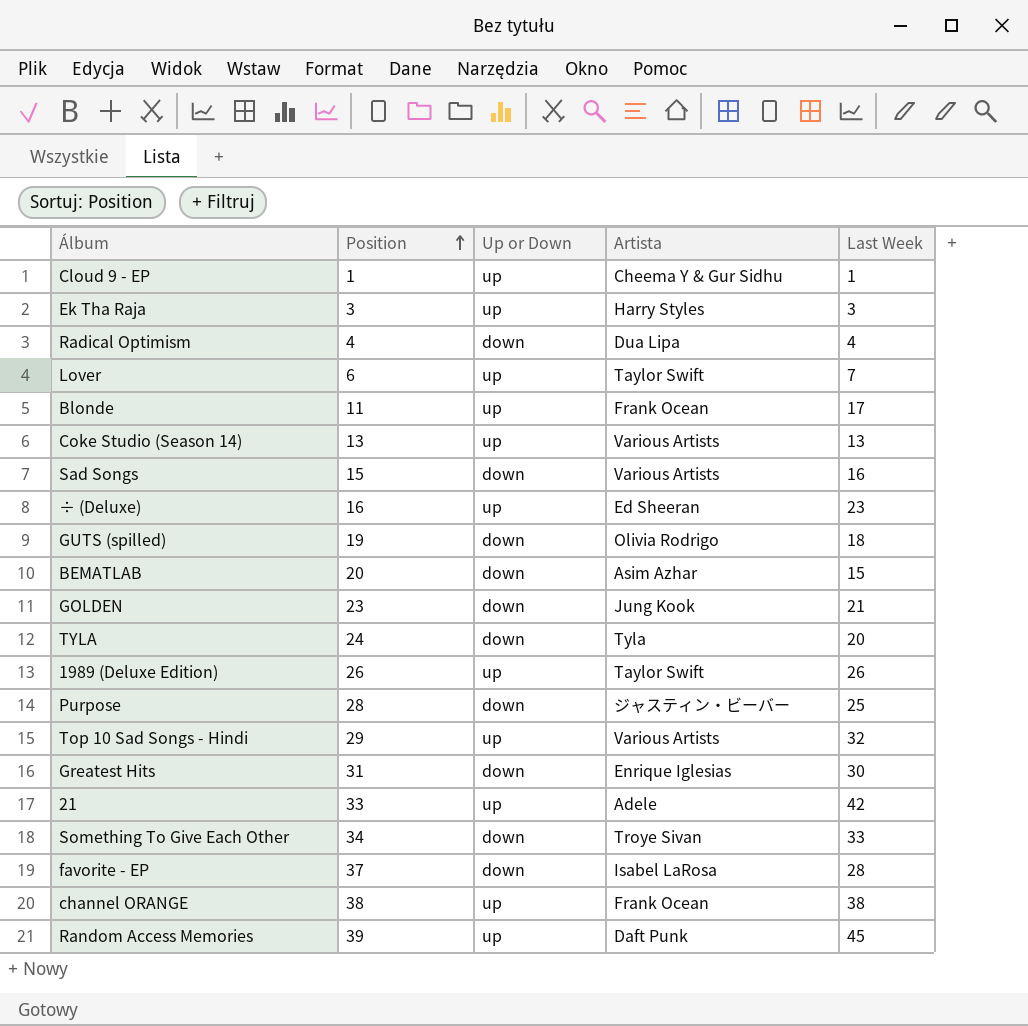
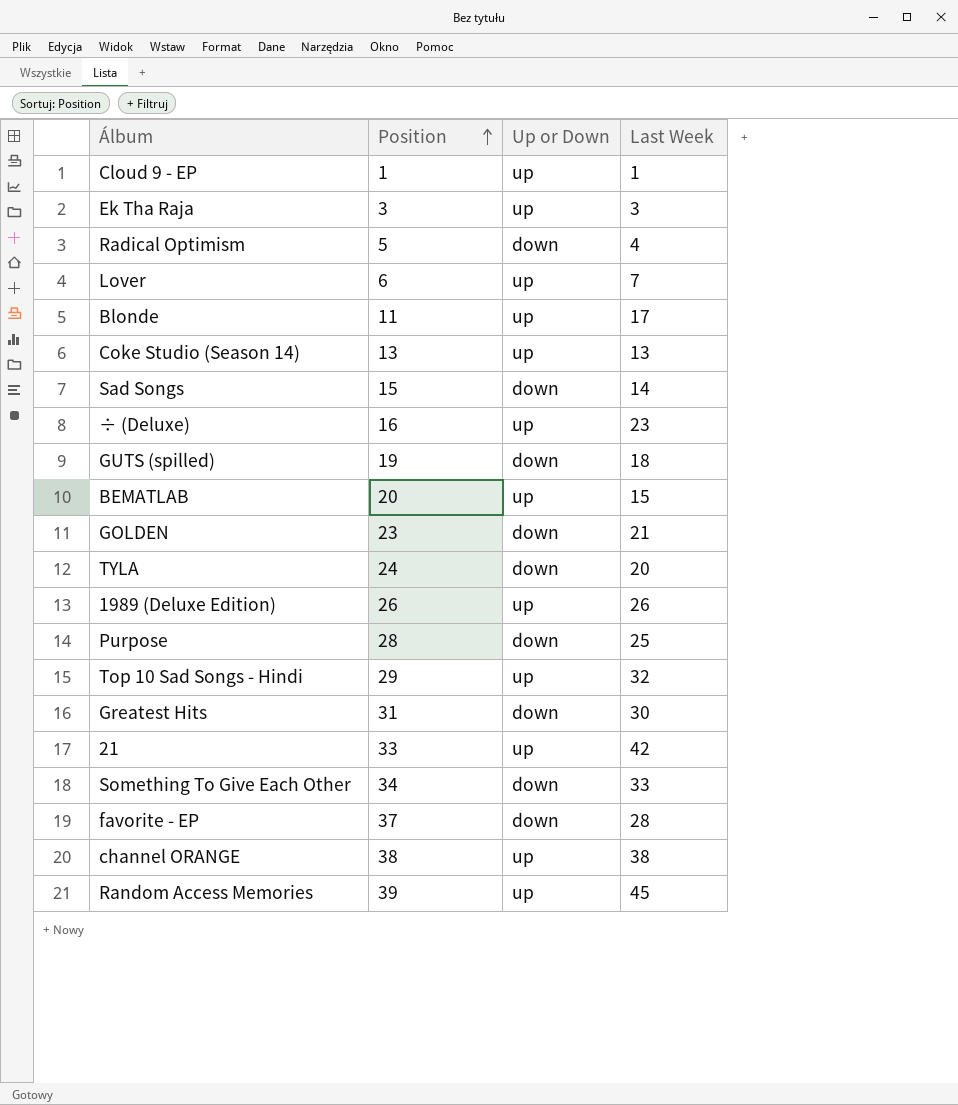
column Artista | position: 4 -> none
Radical Optimism | Position: 4 -> 5
Sad Songs | Last Week: 16 -> 14
BEMATLAB | Up or Down: down -> up

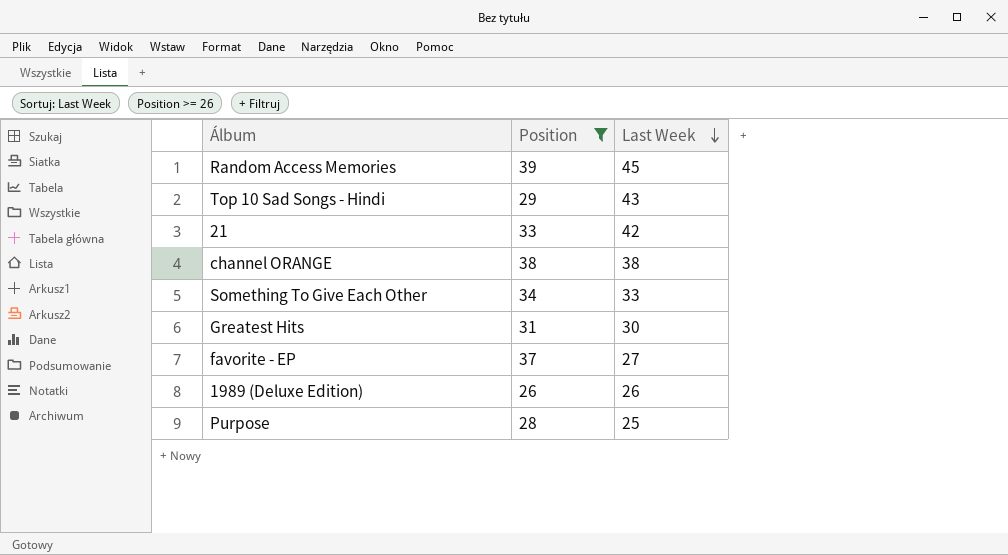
filter: none -> Position >= 26
row order: Position ascending -> Last Week descending
column Up or Down | position: 3 -> none
Top 10 Sad Songs - Hindi | Last Week: 32 -> 43
favorite - EP | Last Week: 28 -> 27

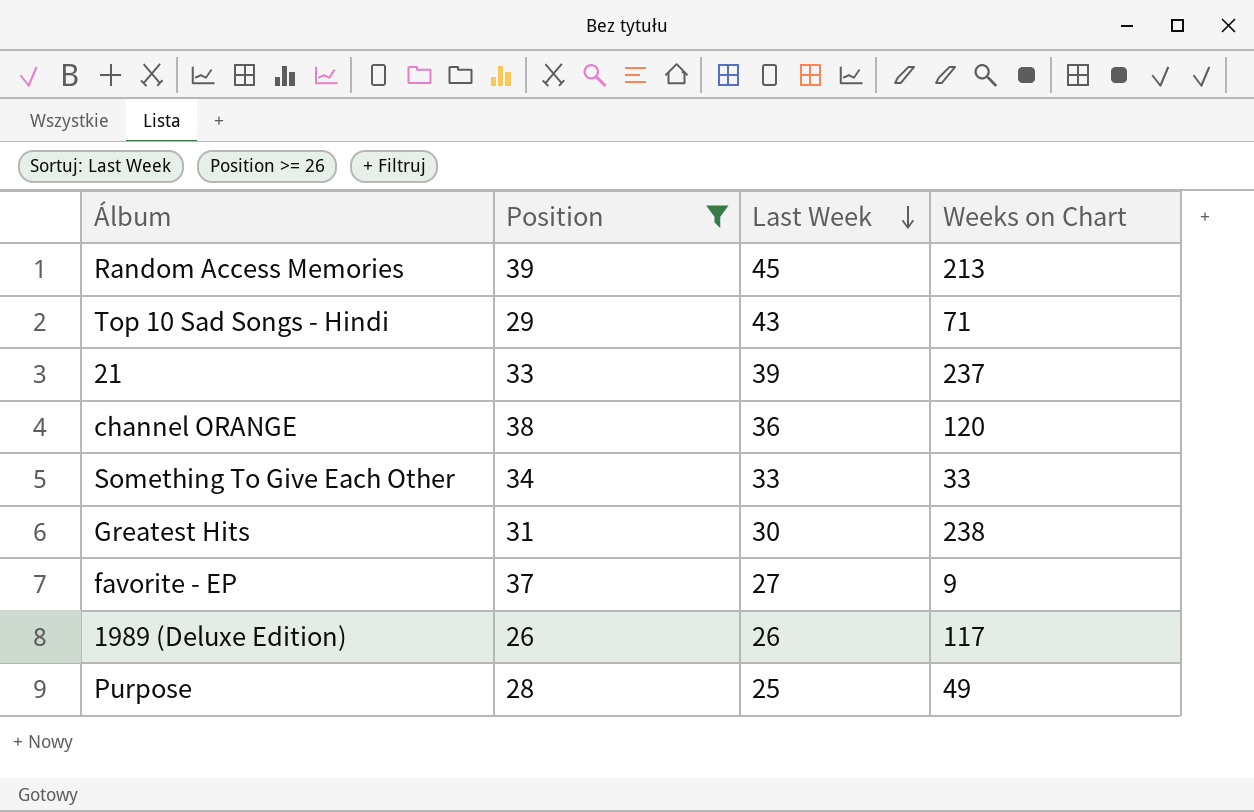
column Weeks on Chart | position: none -> 4
21 | Last Week: 42 -> 39
channel ORANGE | Last Week: 38 -> 36

